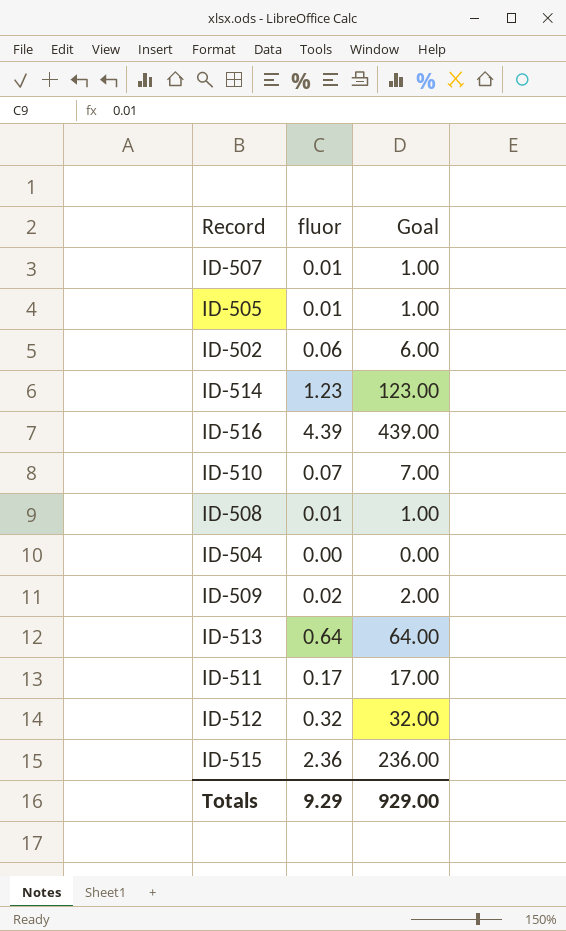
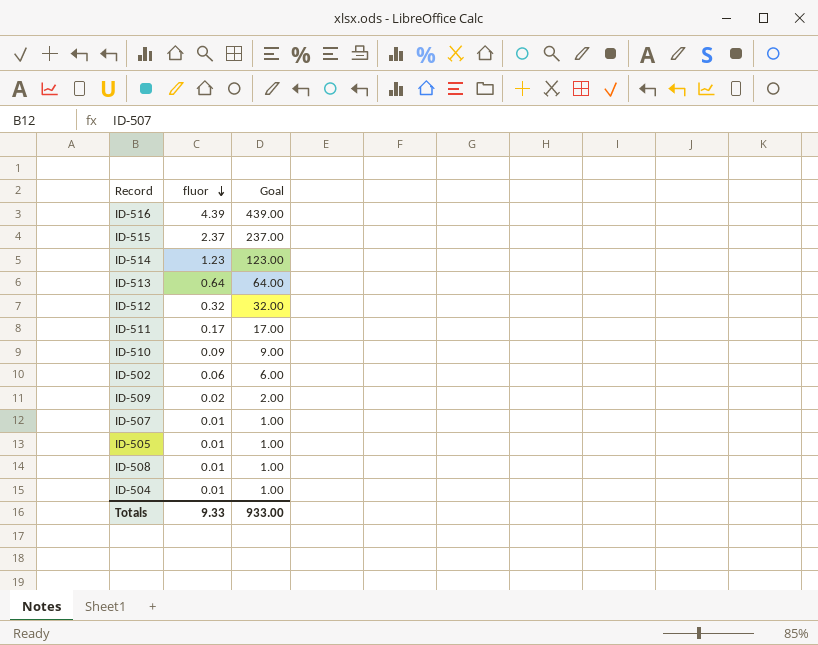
row order: none -> fluor descending
ID-515 | fluor: 2.36 -> 2.37
ID-515 | Goal: 236.00 -> 237.00
ID-510 | fluor: 0.07 -> 0.09
ID-510 | Goal: 7.00 -> 9.00
ID-504 | fluor: 0.00 -> 0.01
ID-504 | Goal: 0.00 -> 1.00
Totals | fluor: 9.29 -> 9.33
Totals | Goal: 929.00 -> 933.00

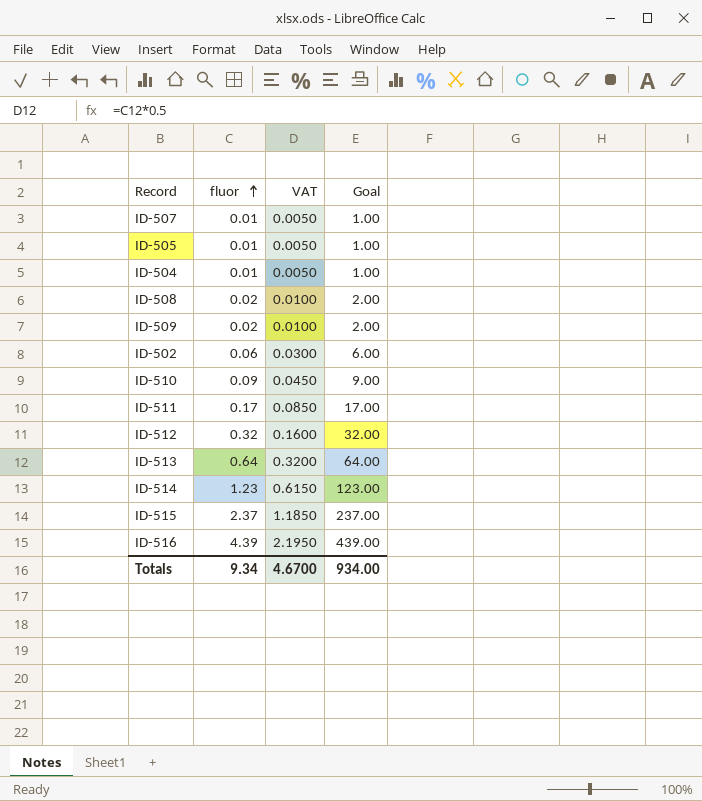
row order: fluor descending -> fluor ascending
column VAT | formula: none -> [fluor] * 0.5
ID-508 | fluor: 0.01 -> 0.02
ID-508 | Goal: 1.00 -> 2.00
Totals | fluor: 9.33 -> 9.34
Totals | Goal: 933.00 -> 934.00

